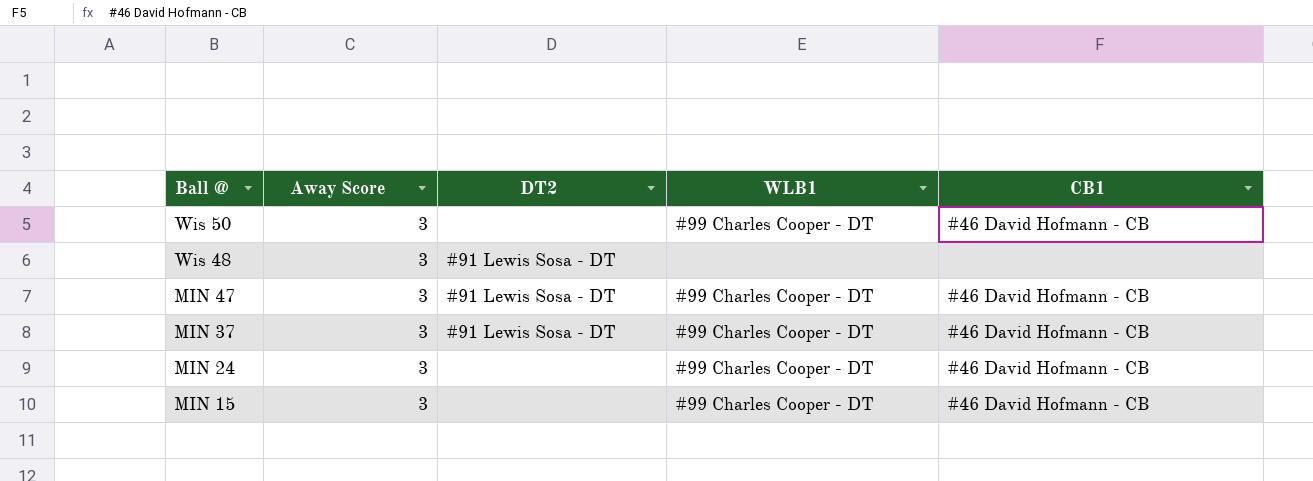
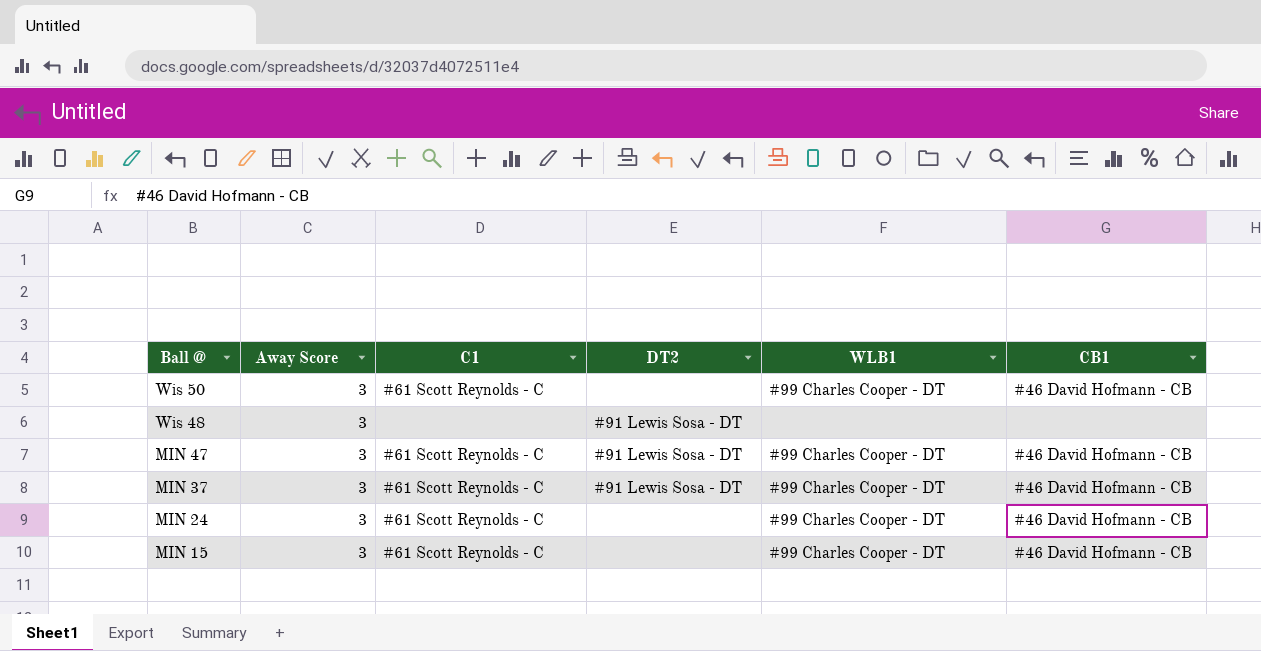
column C1 | position: none -> 3

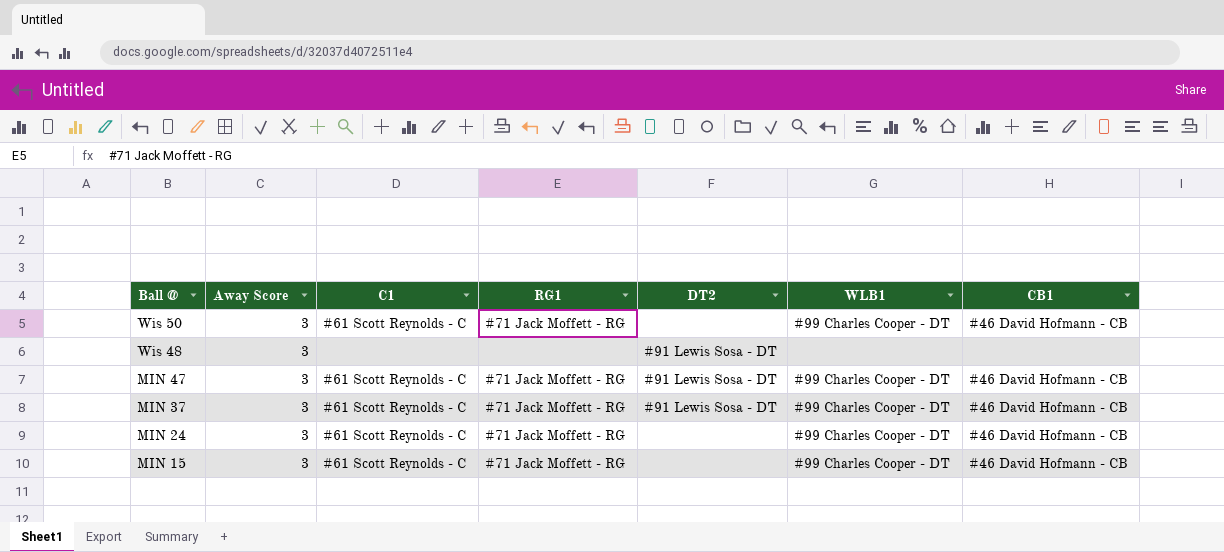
column RG1 | position: none -> 4

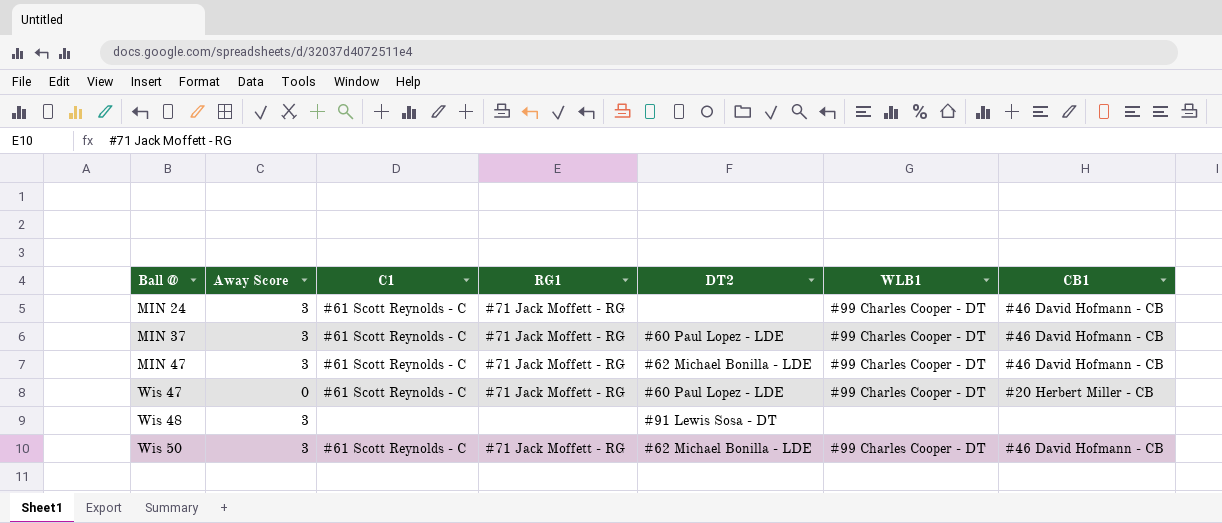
row order: Ball @ descending -> Ball @ ascending
row MIN 15: 3 | #61 Scott Reynolds - C | #71 Jack Moffett - RG | none | #99 Charles Cooper - DT | #46 David Hofmann - CB -> none
MIN 37 | DT2: #91 Lewis Sosa - DT -> #60 Paul Lopez - LDE
MIN 47 | DT2: #91 Lewis Sosa - DT -> #62 Michael Bonilla - LDE
row Wis 47: none -> 0 | #61 Scott Reynolds - C | #71 Jack Moffett - RG | #60 Paul Lopez - LDE | #99 Charles Cooper - DT | #20 Herbert Miller - CB
Wis 50 | DT2: none -> #62 Michael Bonilla - LDE

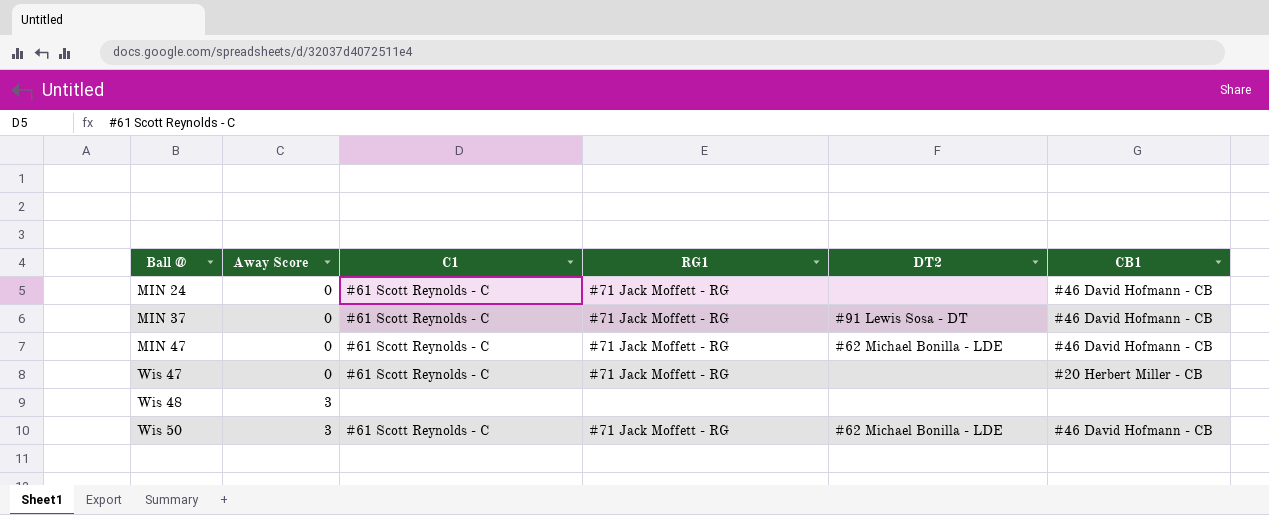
column WLB1 | position: 6 -> none
MIN 24 | Away Score: 3 -> 0
MIN 37 | Away Score: 3 -> 0
MIN 37 | DT2: #60 Paul Lopez - LDE -> #91 Lewis Sosa - DT
MIN 47 | Away Score: 3 -> 0
Wis 47 | DT2: #60 Paul Lopez - LDE -> none
Wis 48 | DT2: #91 Lewis Sosa - DT -> none

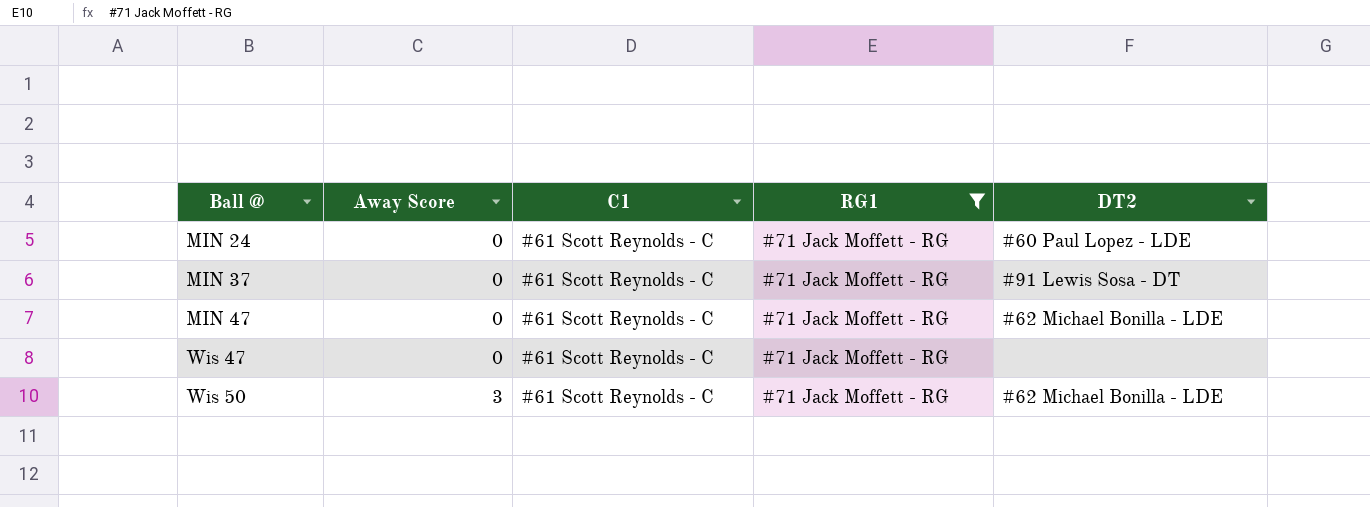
filter: none -> RG1 = #71 Jack Moffett - RG
column CB1 | position: 6 -> none
MIN 24 | DT2: none -> #60 Paul Lopez - LDE

